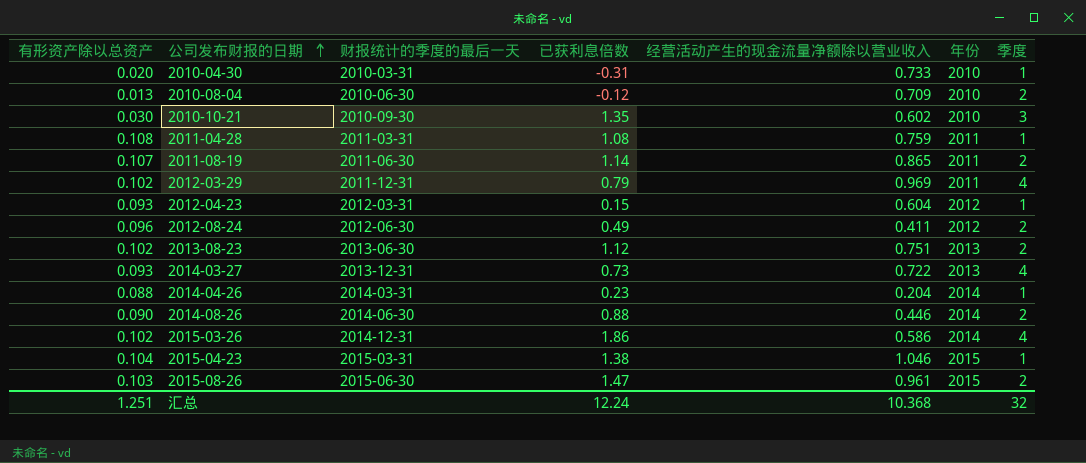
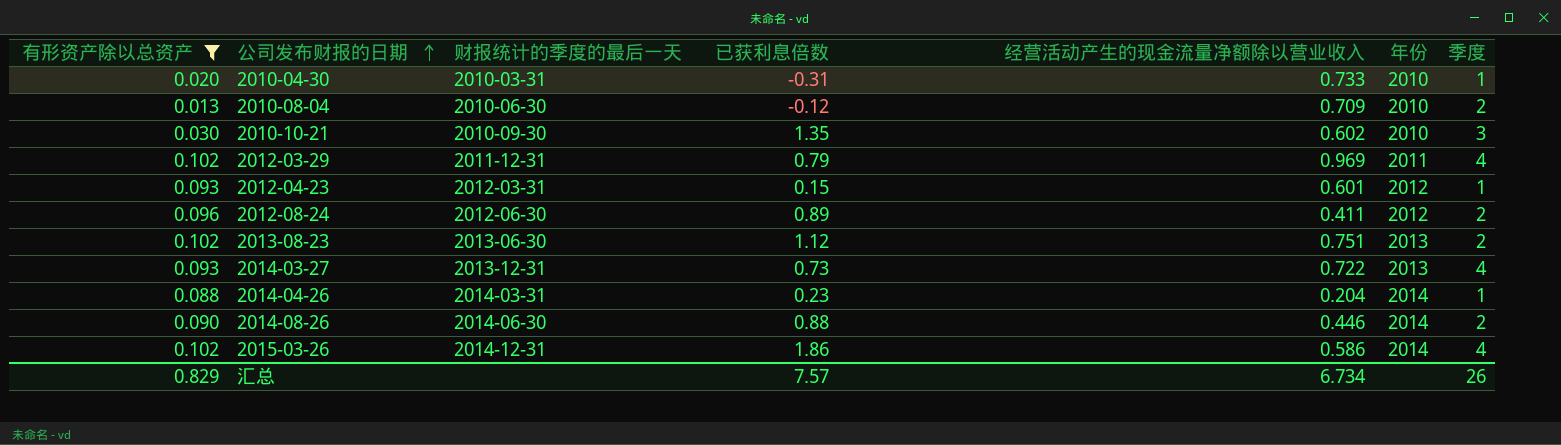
filter: none -> 有形资产除以总资产 <= 0.102
2012-04-23 | 经营活动产生的现金流量净额除以营业收入: 0.604 -> 0.601
2012-08-24 | 已获利息倍数: 0.49 -> 0.89
汇总 | 有形资产除以总资产: 1.251 -> 0.829
汇总 | 已获利息倍数: 12.24 -> 7.57
汇总 | 经营活动产生的现金流量净额除以营业收入: 10.368 -> 6.734
汇总 | 季度: 32 -> 26

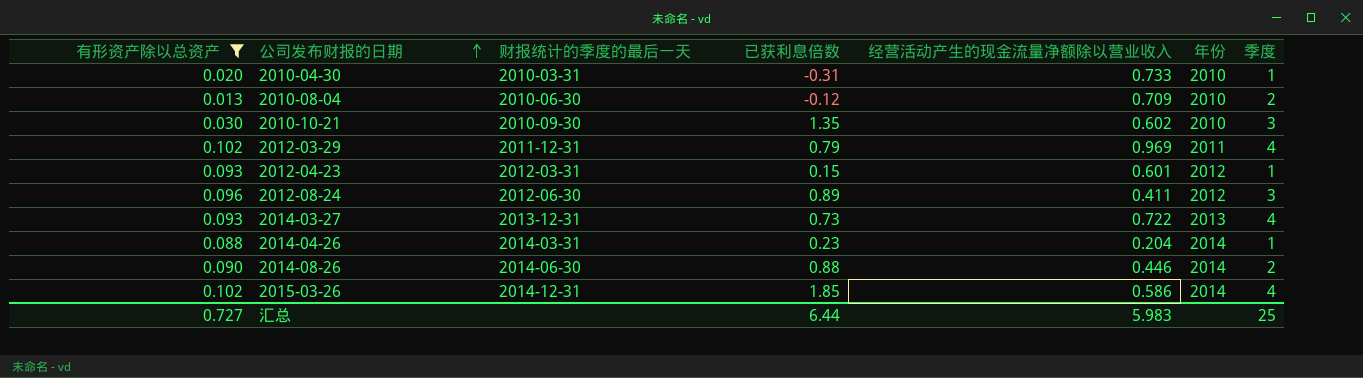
row 2013-08-23: 0.102 | 2013-06-30 | 1.12 | 0.751 | 2013 | 2 -> none
2012-08-24 | 季度: 2 -> 3
2015-03-26 | 已获利息倍数: 1.86 -> 1.85
汇总 | 有形资产除以总资产: 0.829 -> 0.727
汇总 | 已获利息倍数: 7.57 -> 6.44
汇总 | 经营活动产生的现金流量净额除以营业收入: 6.734 -> 5.983
汇总 | 季度: 26 -> 25

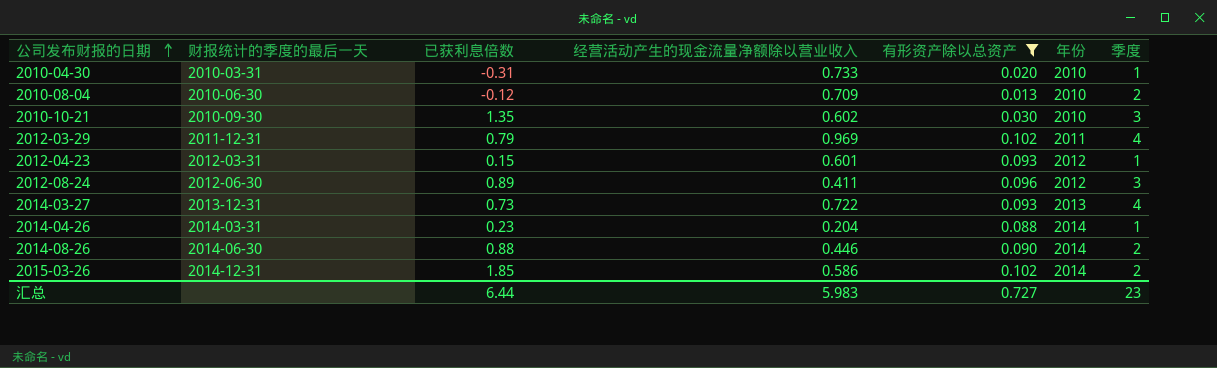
column 有形资产除以总资产 | position: 1 -> 5
2015-03-26 | 季度: 4 -> 2
汇总 | 季度: 25 -> 23

